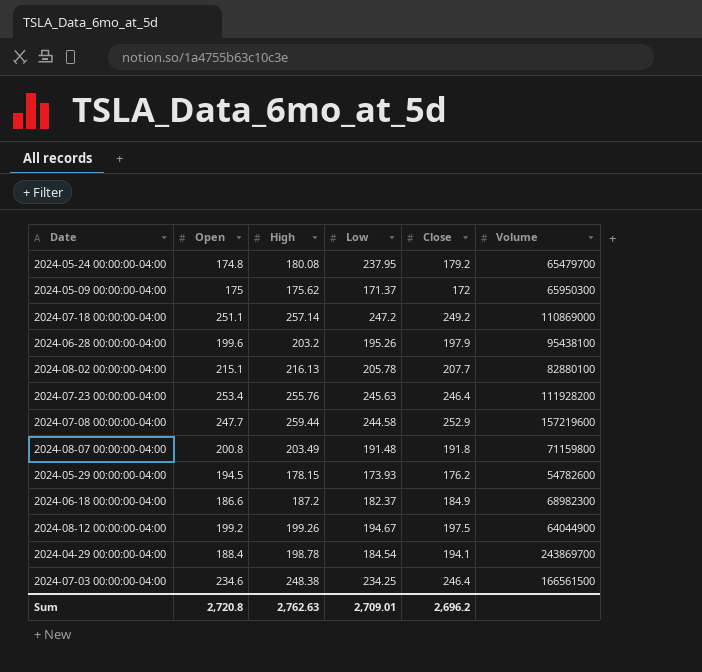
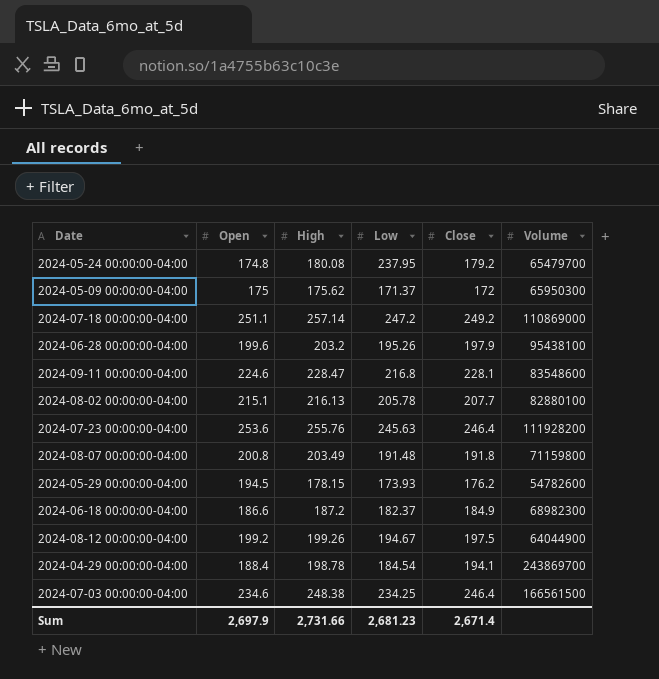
row 2024-07-08 00:00:00-04:00: 247.7 | 259.44 | 244.58 | 252.9 | 157219600 -> none
row 2024-09-11 00:00:00-04:00: none -> 224.6 | 228.47 | 216.8 | 228.1 | 83548600
2024-07-23 00:00:00-04:00 | Open: 253.4 -> 253.6
Sum | Open: 2,720.8 -> 2,697.9
Sum | High: 2,762.63 -> 2,731.66
Sum | Low: 2,709.01 -> 2,681.23
Sum | Close: 2,696.2 -> 2,671.4

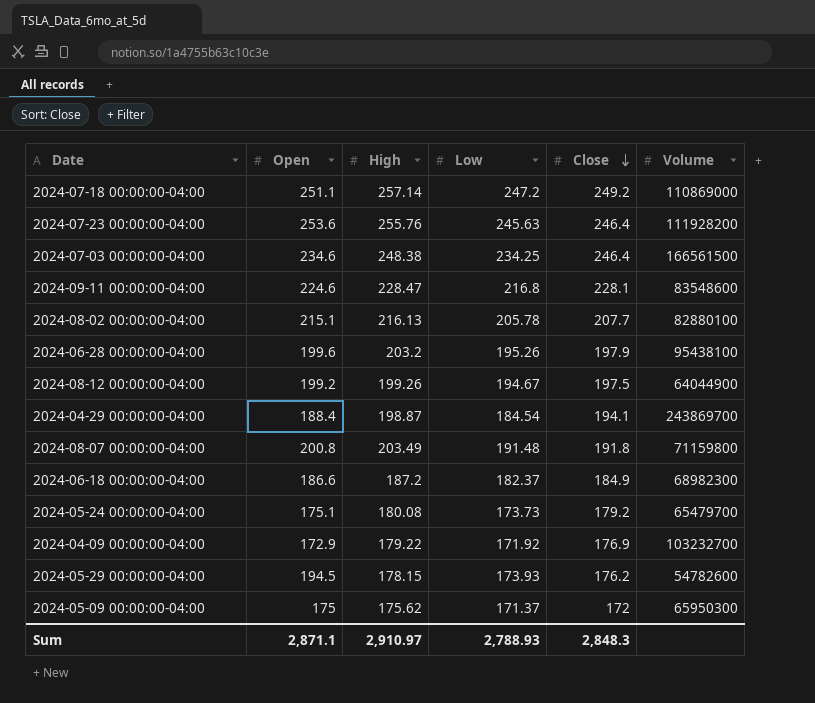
row order: none -> Close descending
2024-04-29 00:00:00-04:00 | High: 198.78 -> 198.87
2024-05-24 00:00:00-04:00 | Open: 174.8 -> 175.1
2024-05-24 00:00:00-04:00 | Low: 237.95 -> 173.73
row 2024-04-09 00:00:00-04:00: none -> 172.9 | 179.22 | 171.92 | 176.9 | 103232700
Sum | Open: 2,697.9 -> 2,871.1
Sum | High: 2,731.66 -> 2,910.97
Sum | Low: 2,681.23 -> 2,788.93
Sum | Close: 2,671.4 -> 2,848.3

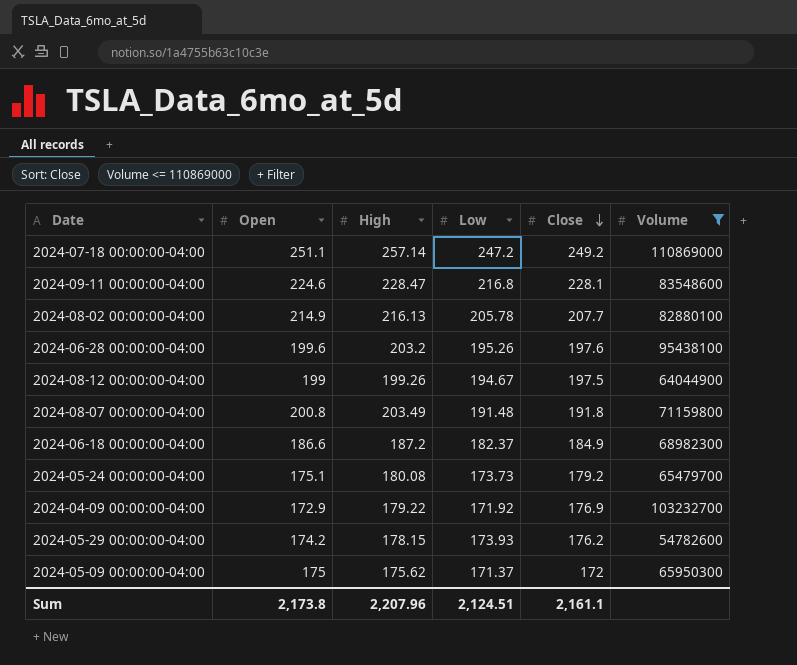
filter: none -> Volume <= 110869000
2024-08-02 00:00:00-04:00 | Open: 215.1 -> 214.9
2024-06-28 00:00:00-04:00 | Close: 197.9 -> 197.6
2024-08-12 00:00:00-04:00 | Open: 199.2 -> 199
2024-05-29 00:00:00-04:00 | Open: 194.5 -> 174.2
Sum | Open: 2,871.1 -> 2,173.8
Sum | High: 2,910.97 -> 2,207.96
Sum | Low: 2,788.93 -> 2,124.51
Sum | Close: 2,848.3 -> 2,161.1

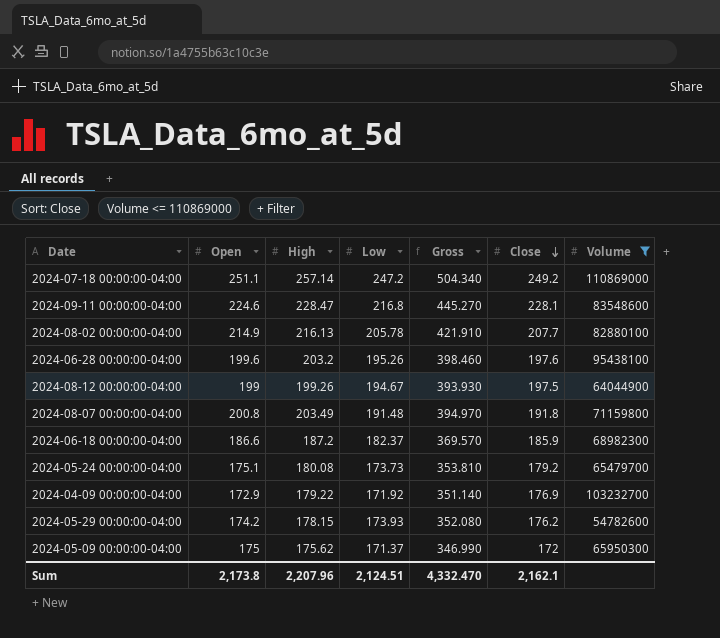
column Gross | formula: none -> [High] + [Low]
2024-06-18 00:00:00-04:00 | Close: 184.9 -> 185.9
Sum | Close: 2,161.1 -> 2,162.1

